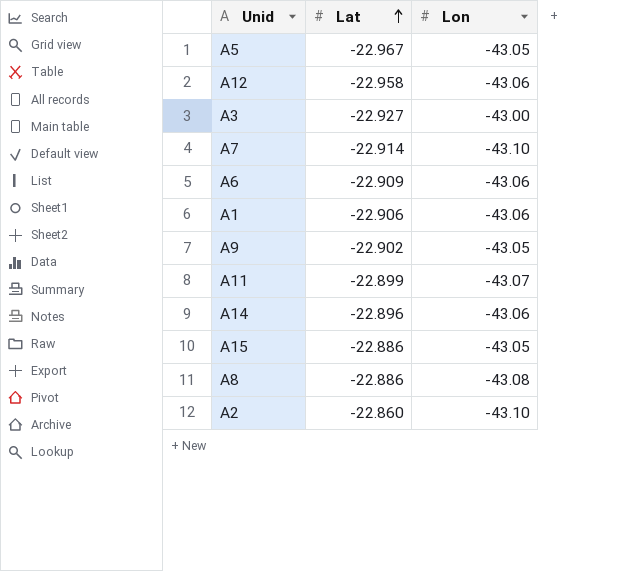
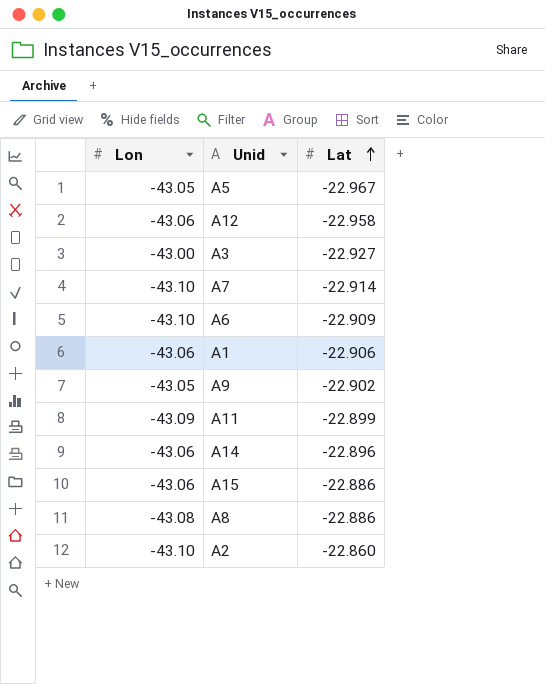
column Lon | position: 3 -> 1
A6 | Lon: -43.06 -> -43.10
A11 | Lon: -43.07 -> -43.09
A15 | Lon: -43.05 -> -43.06

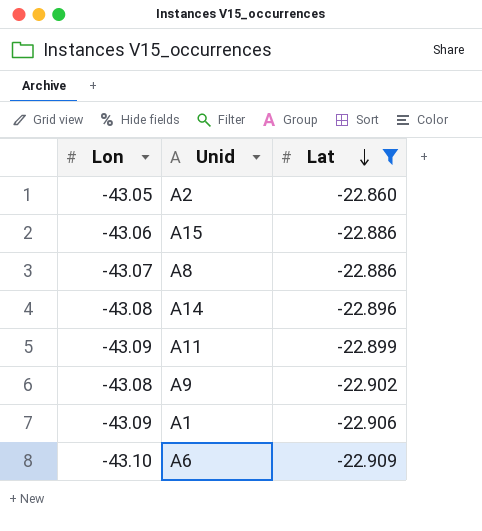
filter: none -> Lat >= -22.909
row order: Lat ascending -> Lat descending
A2 | Lon: -43.10 -> -43.05
A8 | Lon: -43.08 -> -43.07
A14 | Lon: -43.06 -> -43.08
A9 | Lon: -43.05 -> -43.08
A1 | Lon: -43.06 -> -43.09

